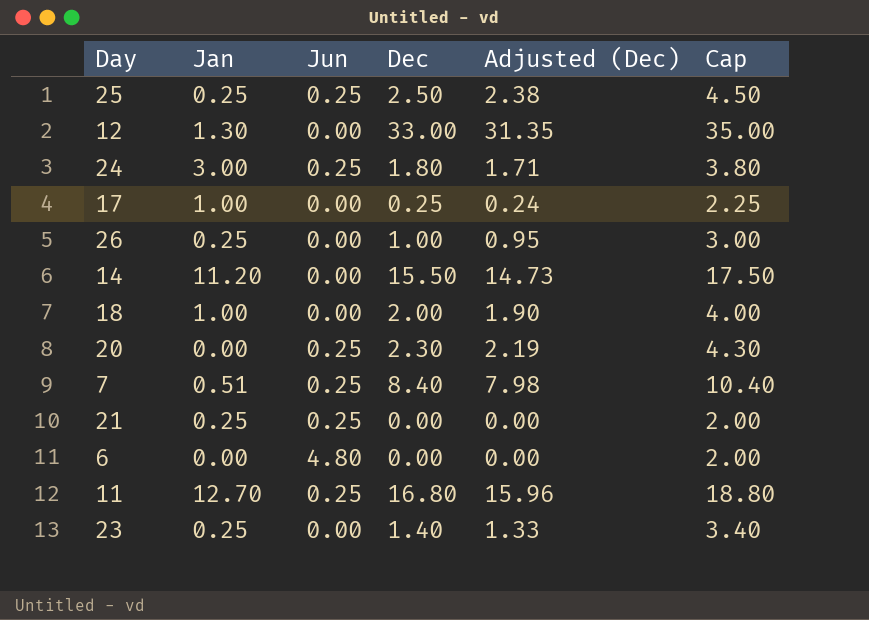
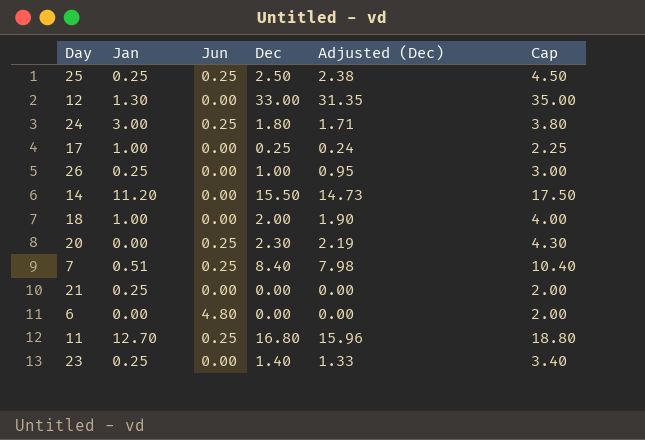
21 | Jun: 0.25 -> 0.00

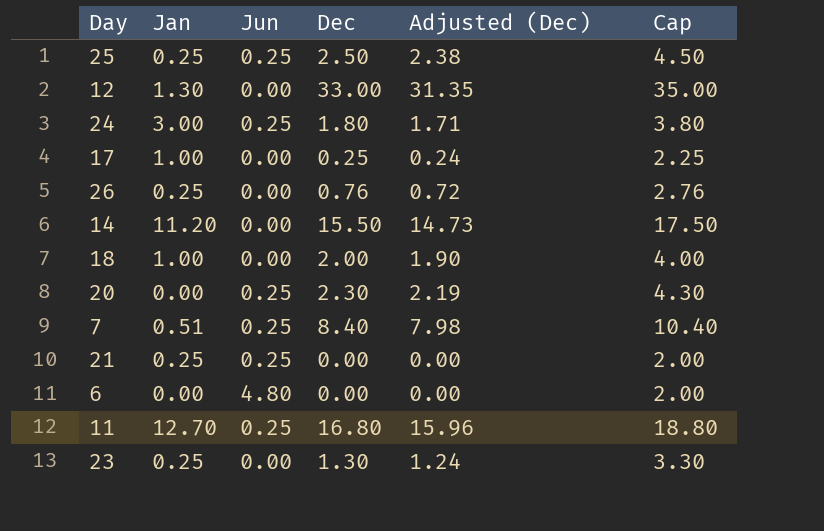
26 | Dec: 1.00 -> 0.76
26 | Adjusted (Dec): 0.95 -> 0.72
26 | Cap: 3.00 -> 2.76
21 | Jun: 0.00 -> 0.25
23 | Dec: 1.40 -> 1.30
23 | Adjusted (Dec): 1.33 -> 1.24
23 | Cap: 3.40 -> 3.30

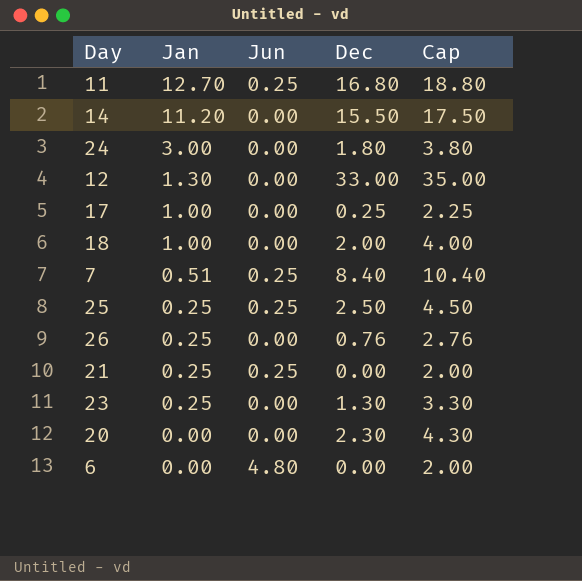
row order: none -> Jan descending
column Adjusted (Dec) | formula: [Dec] * 0.95 -> none
24 | Jun: 0.25 -> 0.00
20 | Jun: 0.25 -> 0.00

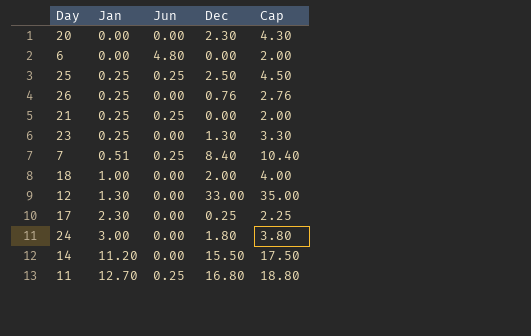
row order: Jan descending -> Jan ascending
17 | Jan: 1.00 -> 2.30

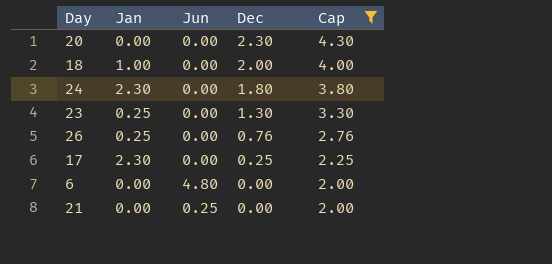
filter: none -> Cap <= 4.30
row order: Jan ascending -> Dec descending
24 | Jan: 3.00 -> 2.30
21 | Jan: 0.25 -> 0.00

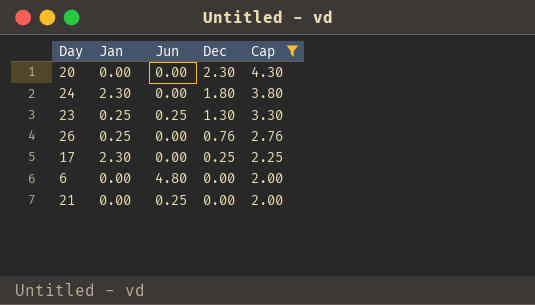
row 18: 1.00 | 0.00 | 2.00 | 4.00 -> none
23 | Jun: 0.00 -> 0.25

